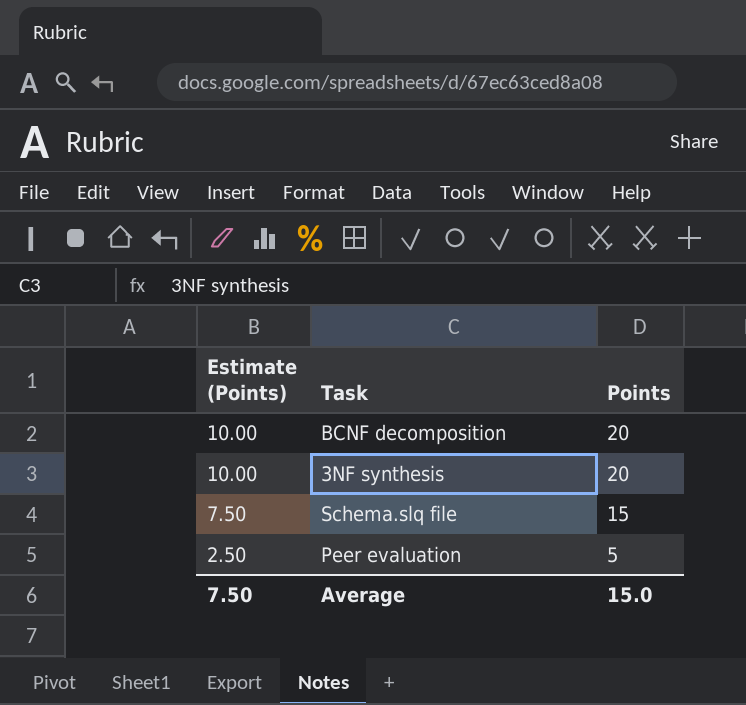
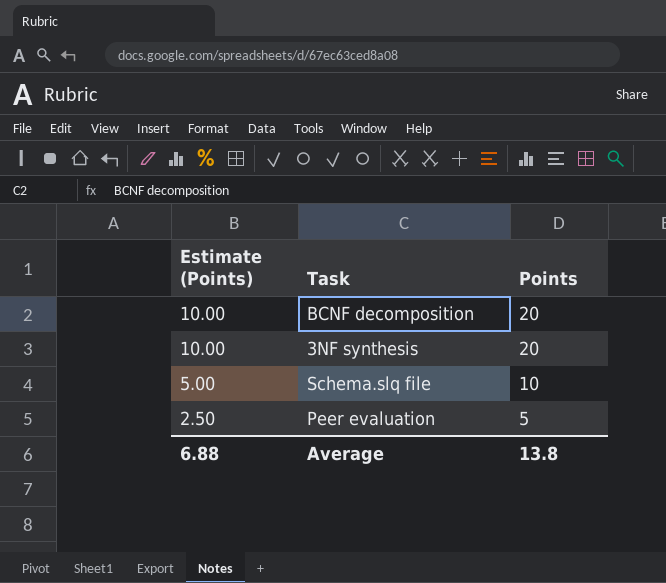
Schema.slq file | Estimate (Points): 7.50 -> 5.00
Schema.slq file | Points: 15 -> 10
Average | Estimate (Points): 7.50 -> 6.88
Average | Points: 15.0 -> 13.8

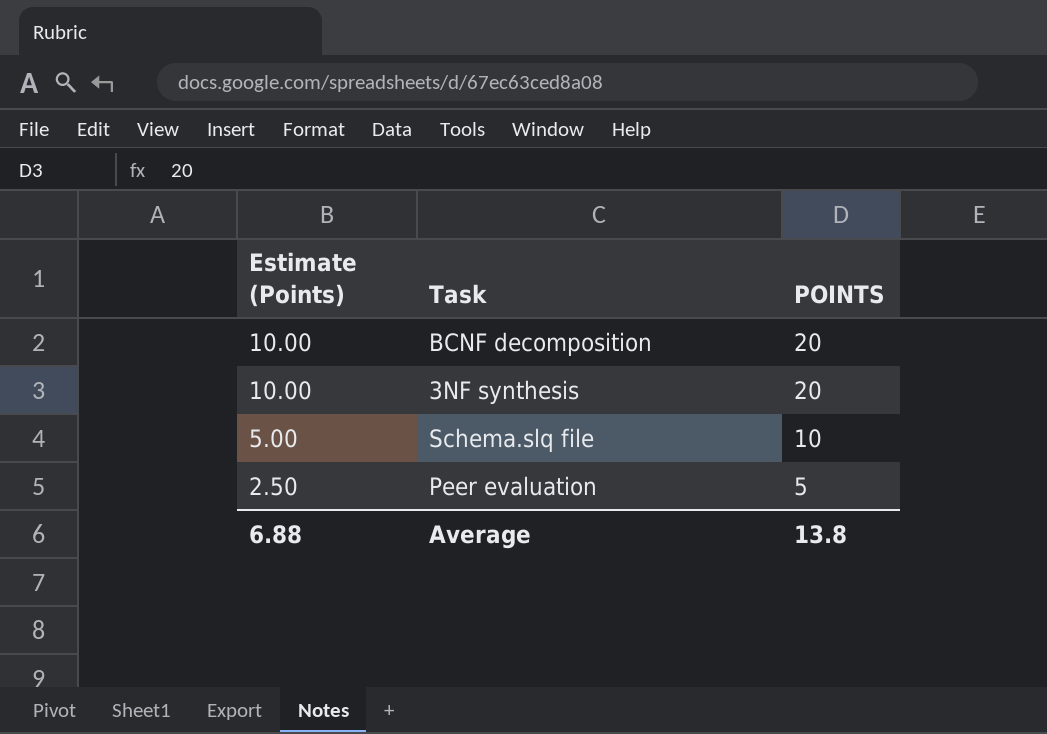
column name: Points -> POINTS

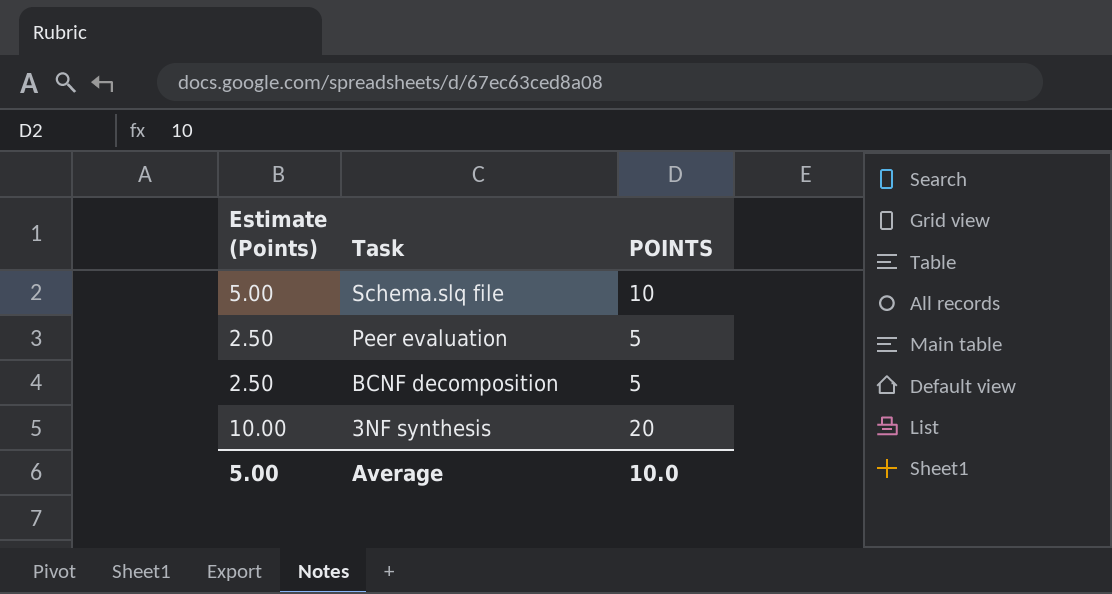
row order: Estimate (Points) descending -> Task descending
BCNF decomposition | Estimate (Points): 10.00 -> 2.50
BCNF decomposition | POINTS: 20 -> 5
Average | Estimate (Points): 6.88 -> 5.00
Average | POINTS: 13.8 -> 10.0

